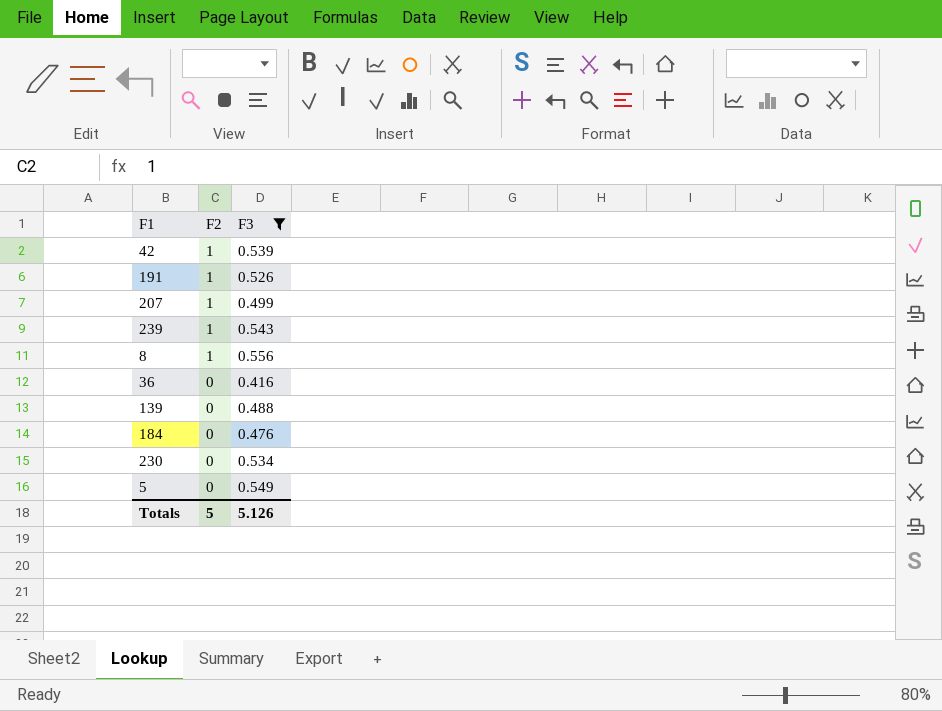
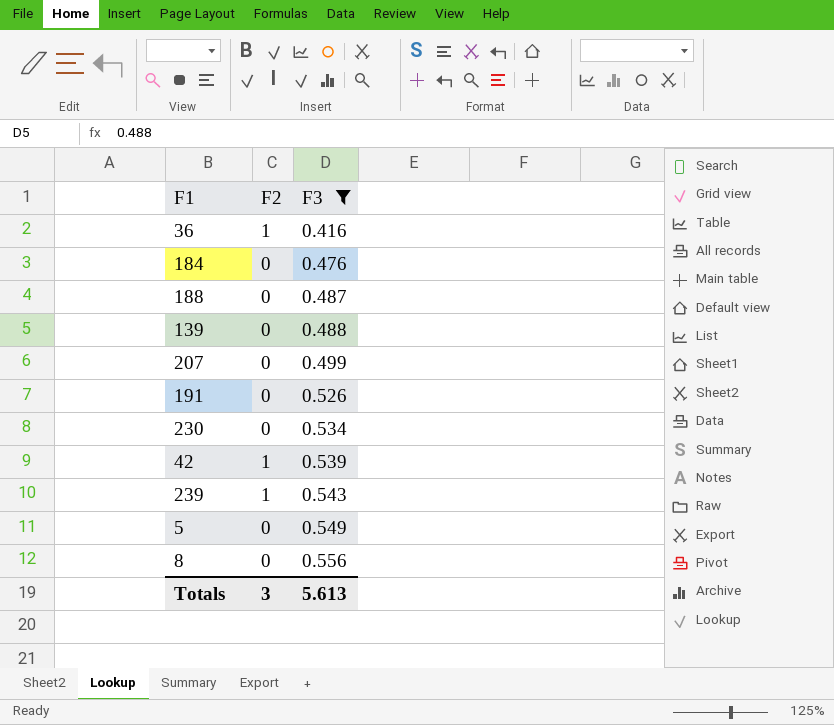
row order: F2 descending -> F3 ascending
36 | F2: 0 -> 1
row 188: none -> 0 | 0.487
207 | F2: 1 -> 0
191 | F2: 1 -> 0
8 | F2: 1 -> 0
Totals | F2: 5 -> 3
Totals | F3: 5.126 -> 5.613

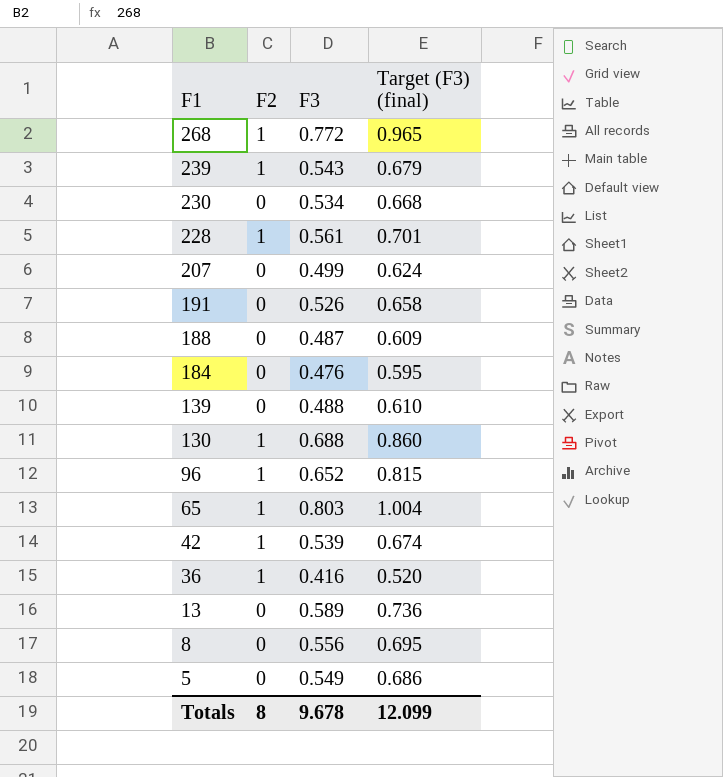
filter: F3 <= 0.556 -> none
row order: F3 ascending -> F1 descending
column Target (F3) (final) | formula: none -> [F3] * 1.25
Totals | F2: 3 -> 8
Totals | F3: 5.613 -> 9.678

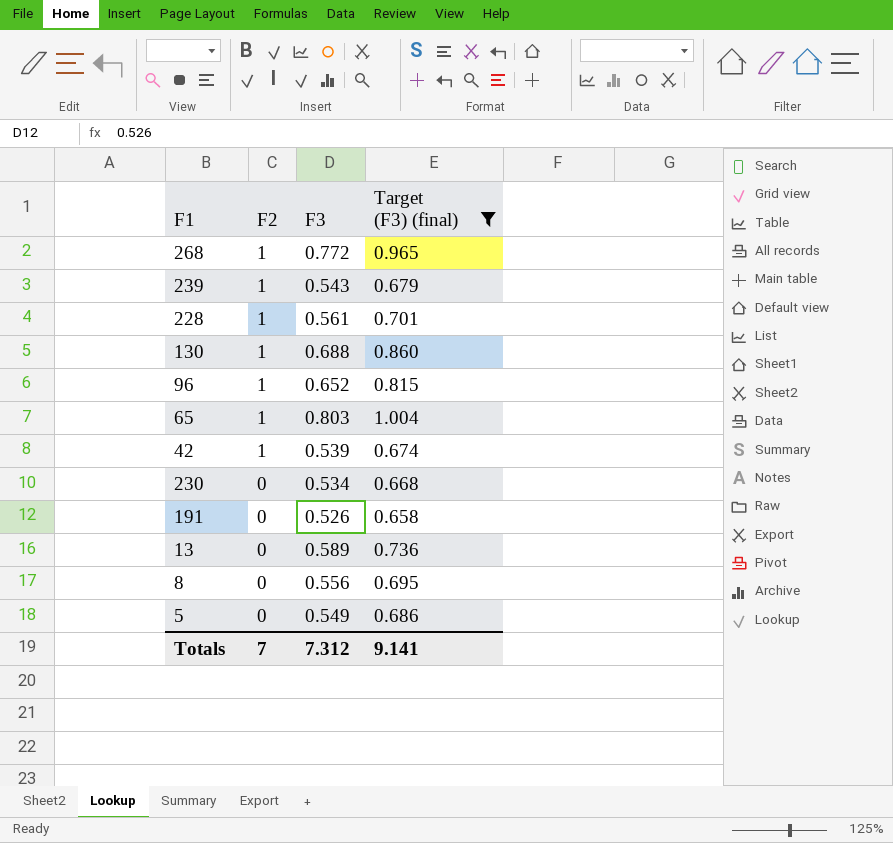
filter: none -> Target (F3) (final) >= 0.658
row order: F1 descending -> F2 descending
Totals | F2: 8 -> 7
Totals | F3: 9.678 -> 7.312
Totals | Target (F3) (final): 12.099 -> 9.141

